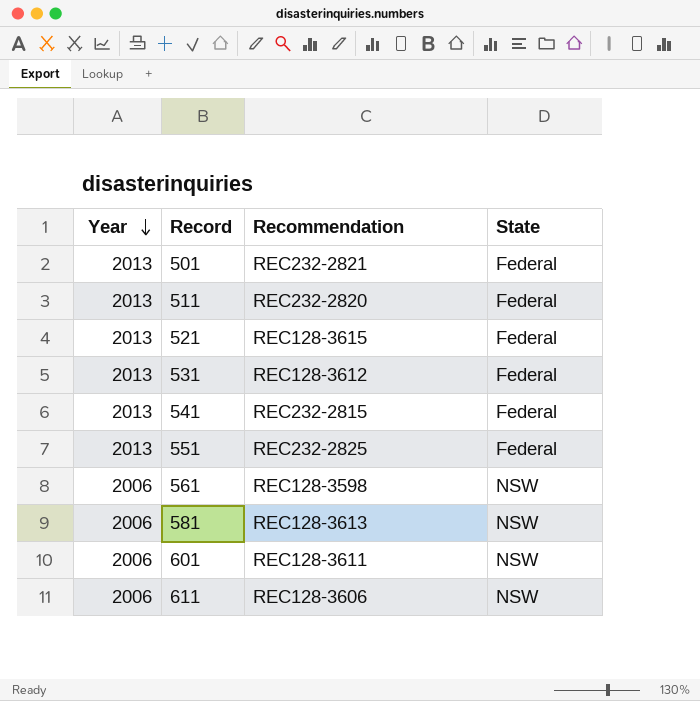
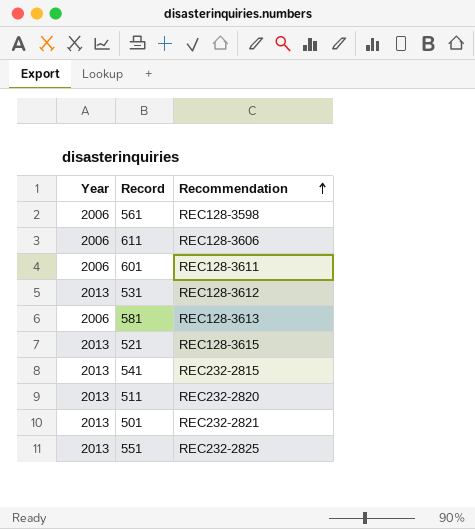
row order: Year descending -> Recommendation ascending
column State | position: 4 -> none

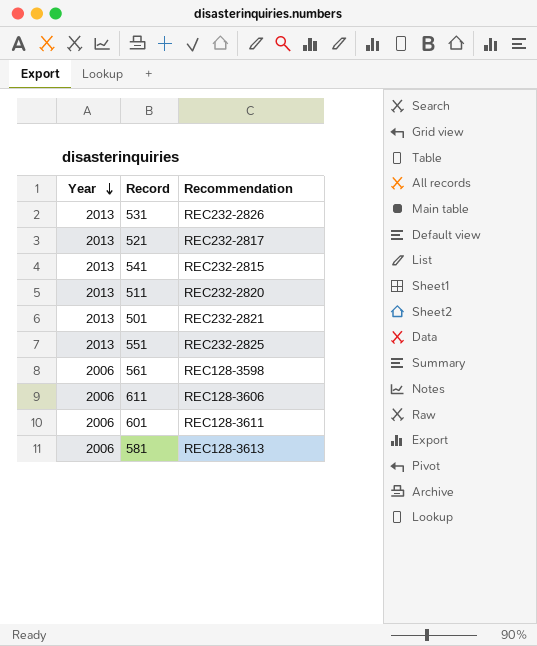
row order: Recommendation ascending -> Year descending
531 | Recommendation: REC128-3612 -> REC232-2826
521 | Recommendation: REC128-3615 -> REC232-2817

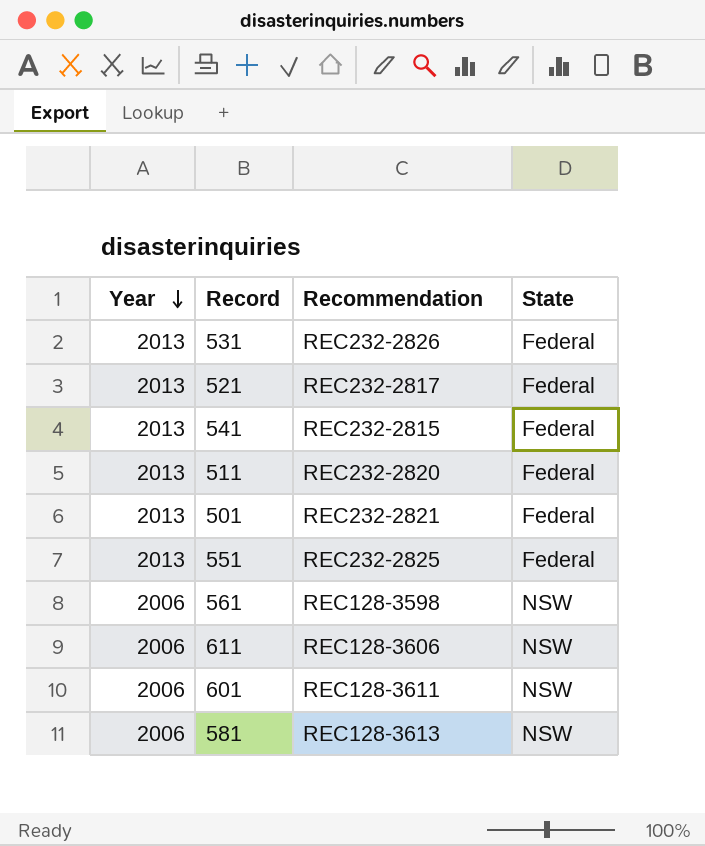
column State | position: none -> 4

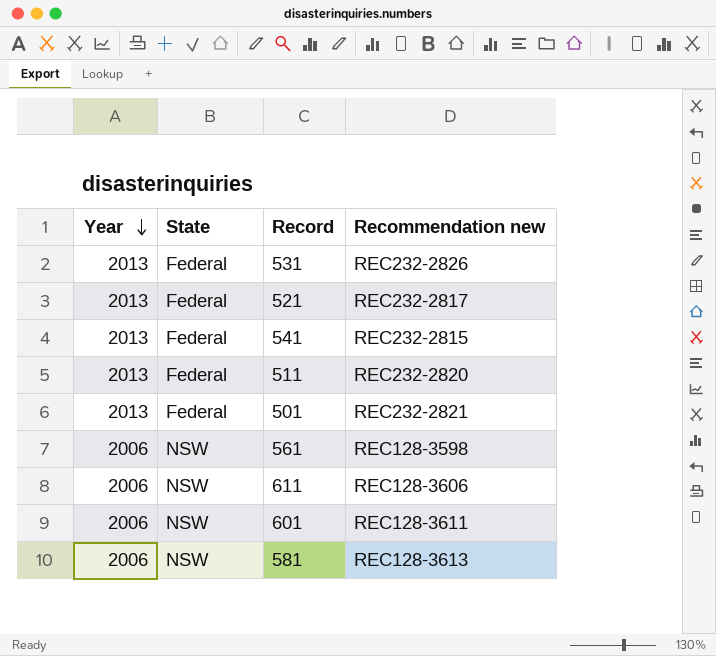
column State | position: 4 -> 2
column name: Recommendation -> Recommendation new
row 551: 2013 | REC232-2825 | Federal -> none

